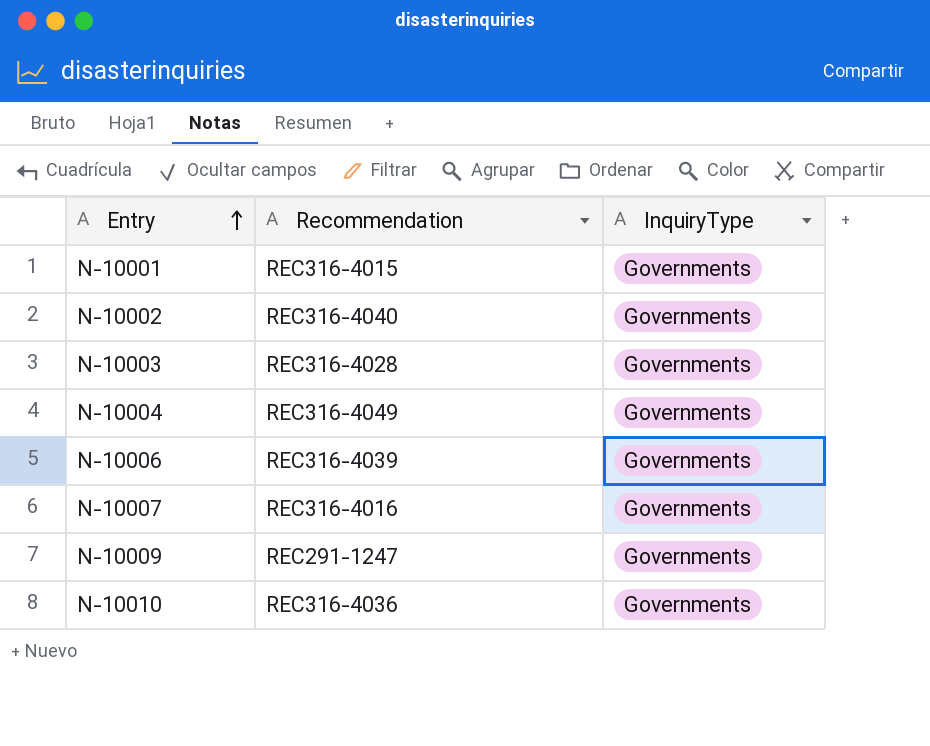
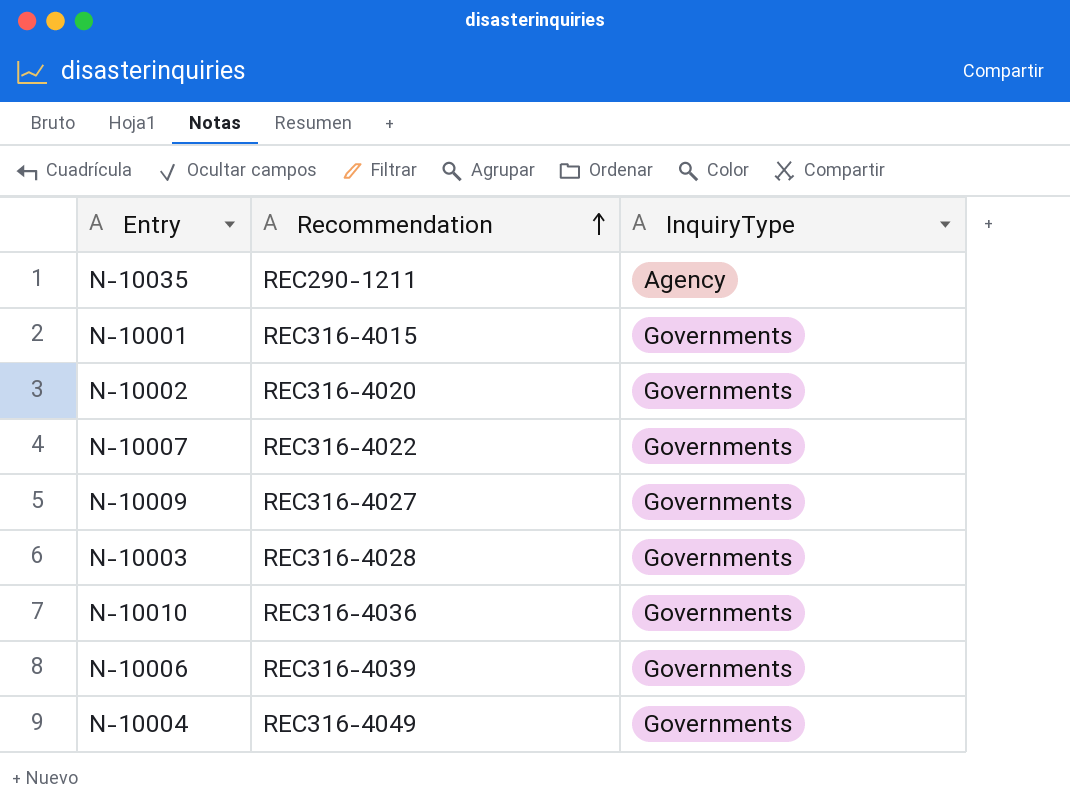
row order: Entry ascending -> Recommendation ascending
row N-10035: none -> REC290-1211 | Agency
N-10002 | Recommendation: REC316-4040 -> REC316-4020
N-10007 | Recommendation: REC316-4016 -> REC316-4022
N-10009 | Recommendation: REC291-1247 -> REC316-4027

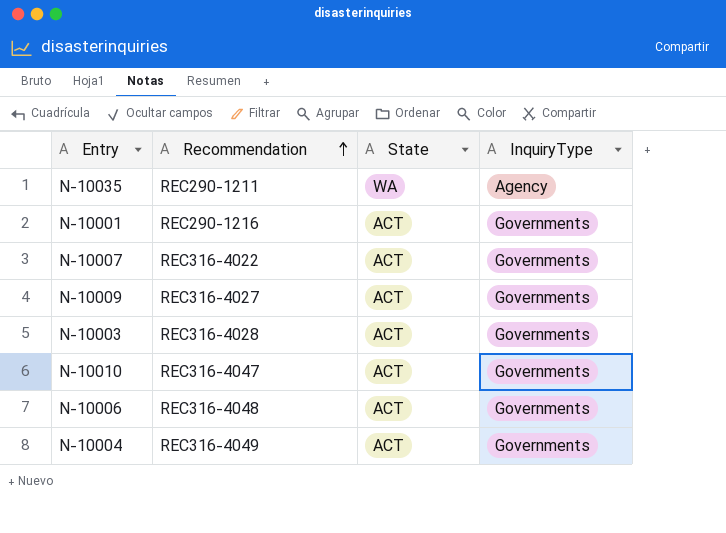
column State | position: none -> 3
row N-10002: REC316-4020 | Governments -> none
N-10001 | Recommendation: REC316-4015 -> REC290-1216
N-10010 | Recommendation: REC316-4036 -> REC316-4047
N-10006 | Recommendation: REC316-4039 -> REC316-4048

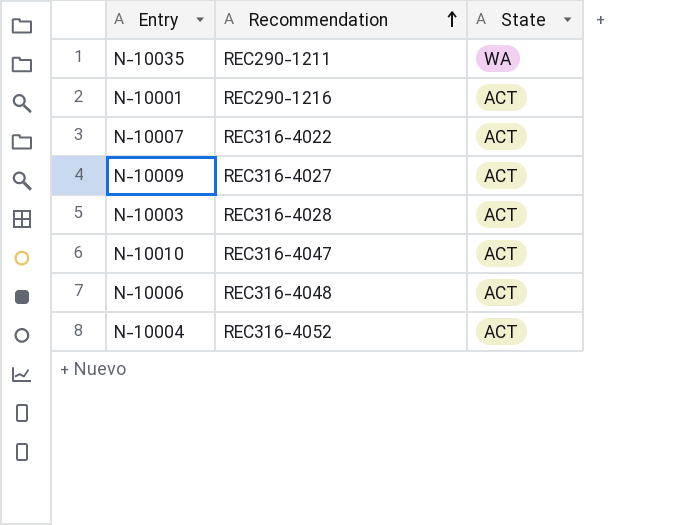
column InquiryType | position: 4 -> none
N-10004 | Recommendation: REC316-4049 -> REC316-4052

